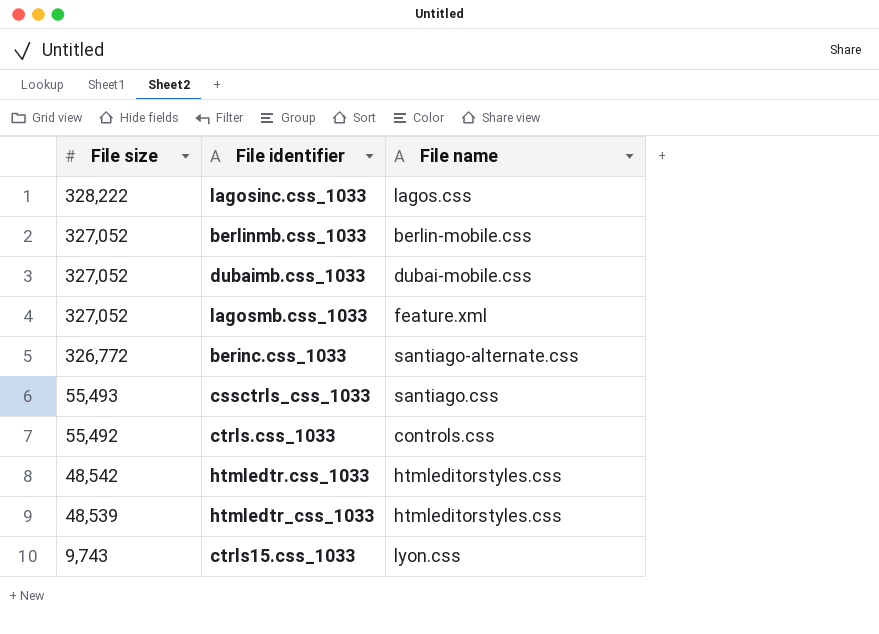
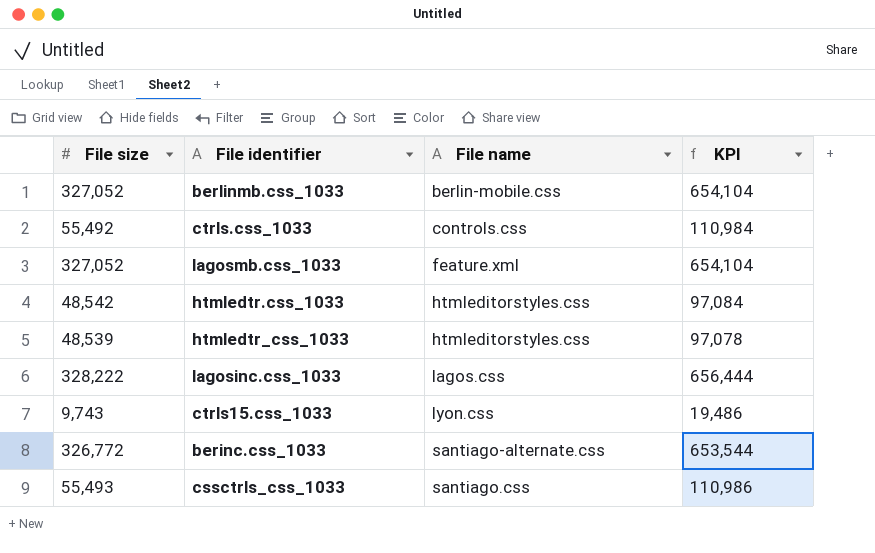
row order: File size descending -> File name ascending
column KPI | formula: none -> [File size] * 2
row dubaimb.css_1033: 327,052 | dubai-mobile.css -> none

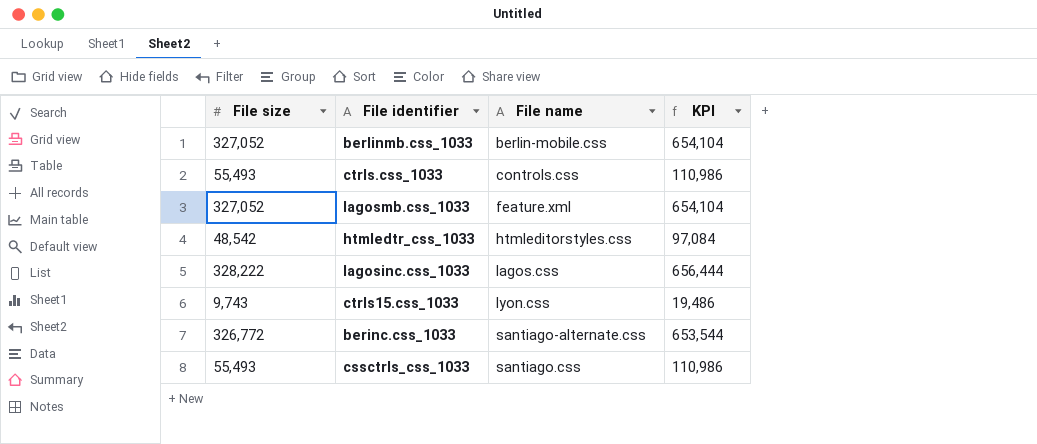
row htmledtr.css_1033: 48,542 | htmleditorstyles.css | 97,084 -> none
ctrls.css_1033 | File size: 55,492 -> 55,493
ctrls.css_1033 | KPI: 110,984 -> 110,986
htmledtr_css_1033 | File size: 48,539 -> 48,542
htmledtr_css_1033 | KPI: 97,078 -> 97,084

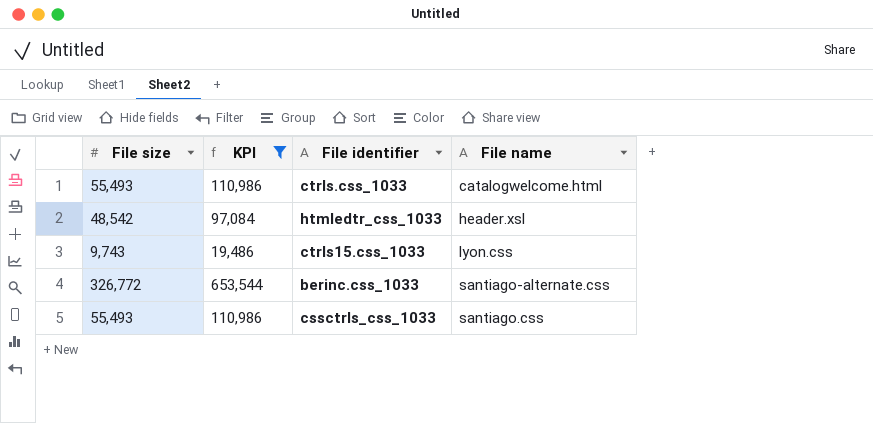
filter: none -> KPI <= 653,544
column KPI | position: 4 -> 2
ctrls.css_1033 | File name: controls.css -> catalogwelcome.html
htmledtr_css_1033 | File name: htmleditorstyles.css -> header.xsl

